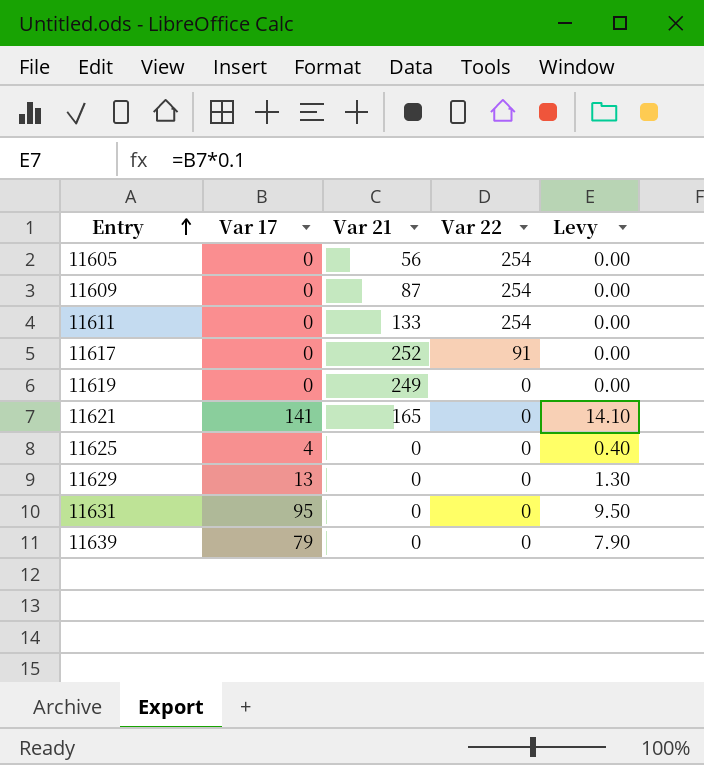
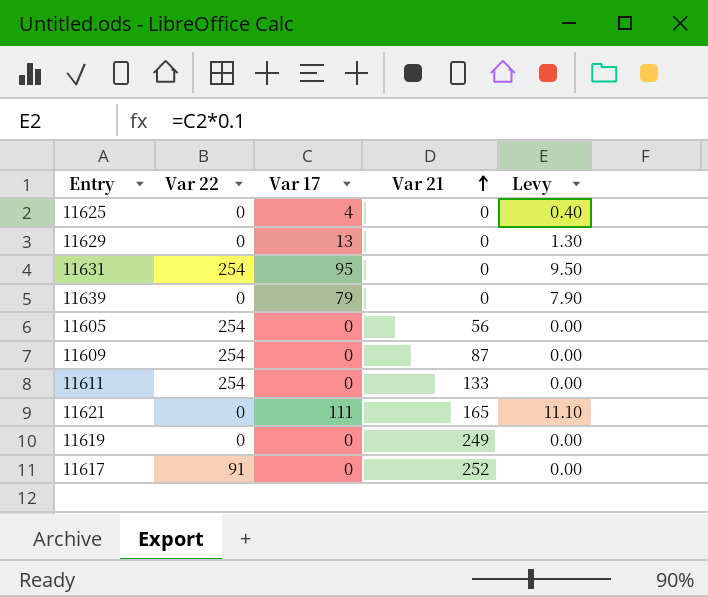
row order: Entry ascending -> Var 21 ascending
column Var 22 | position: 4 -> 2
11631 | Var 22: 0 -> 254
11621 | Var 17: 141 -> 111
11621 | Levy: 14.10 -> 11.10

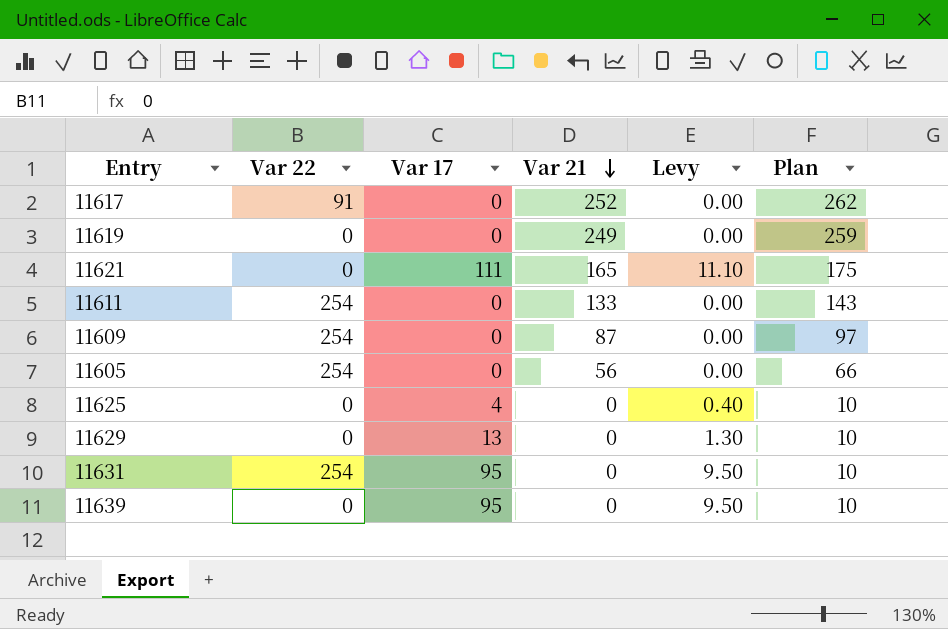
row order: Var 21 ascending -> Var 21 descending
column Plan | formula: none -> [Var 21] + 10
11639 | Var 17: 79 -> 95
11639 | Levy: 7.90 -> 9.50

